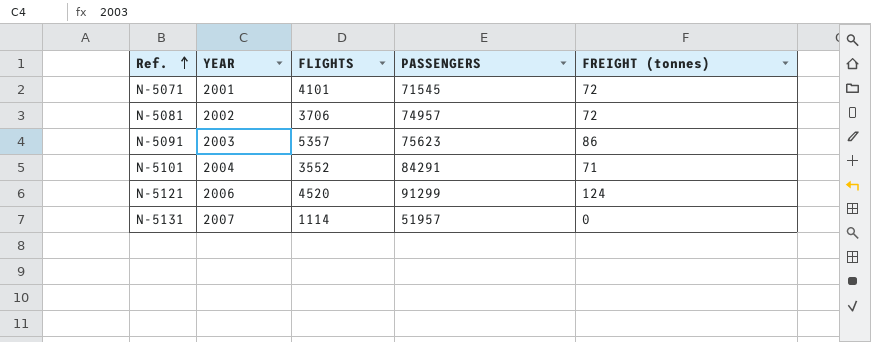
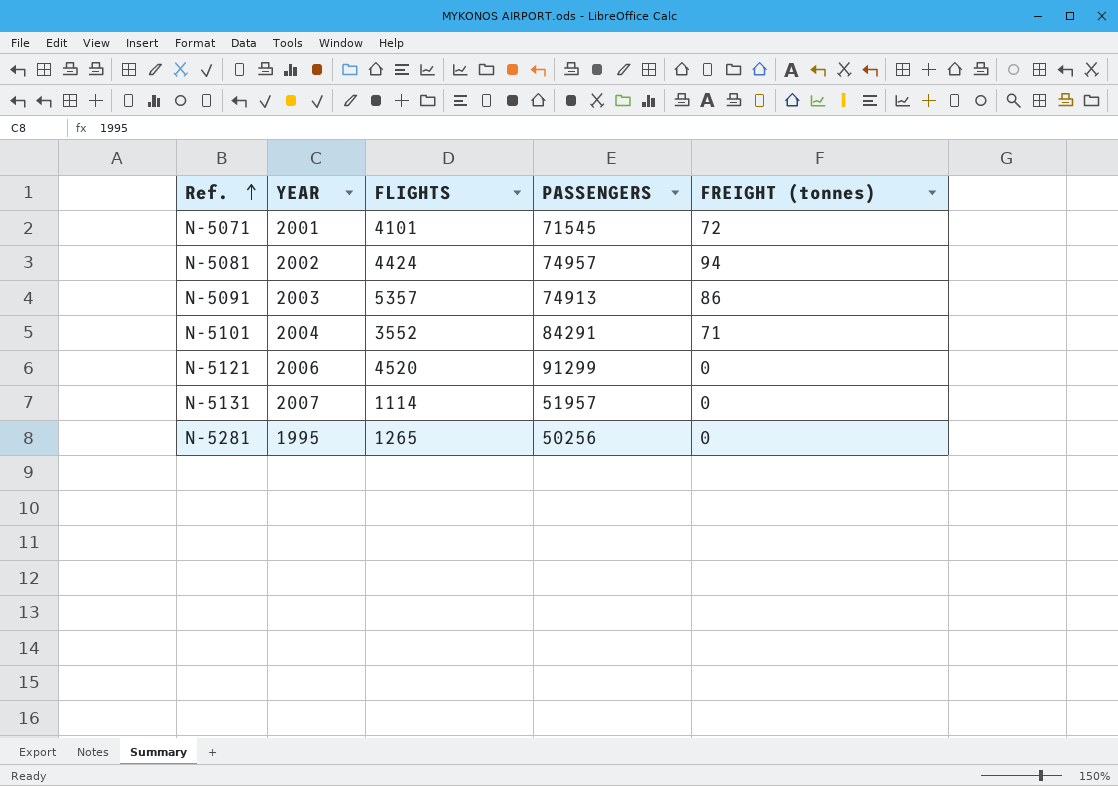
N-5081 | FLIGHTS: 3706 -> 4424
N-5081 | FREIGHT (tonnes): 72 -> 94
N-5091 | PASSENGERS: 75623 -> 74913
N-5121 | FREIGHT (tonnes): 124 -> 0
row N-5281: none -> 1995 | 1265 | 50256 | 0

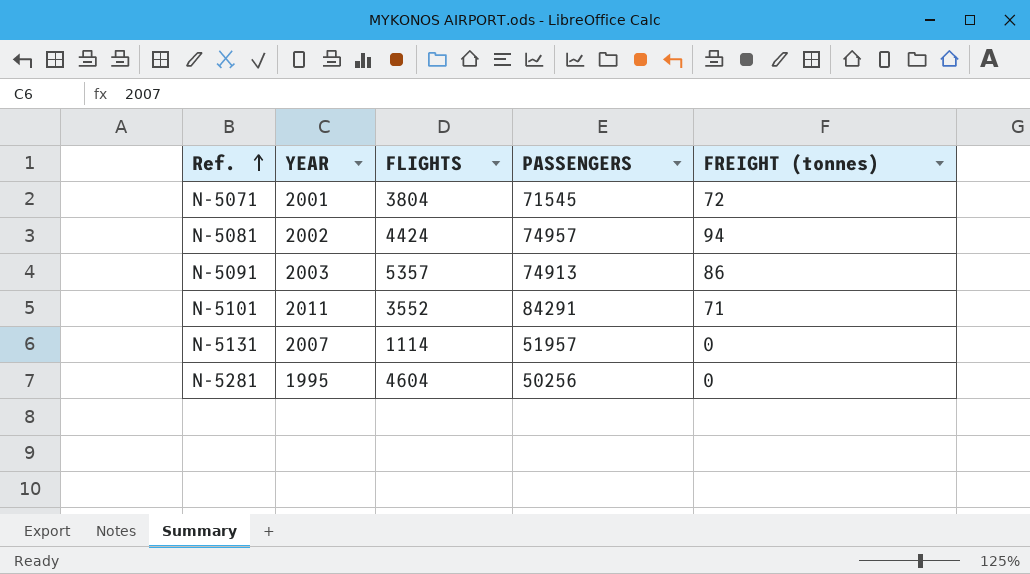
row N-5121: 2006 | 4520 | 91299 | 0 -> none
N-5071 | FLIGHTS: 4101 -> 3804
N-5101 | YEAR: 2004 -> 2011
N-5281 | FLIGHTS: 1265 -> 4604

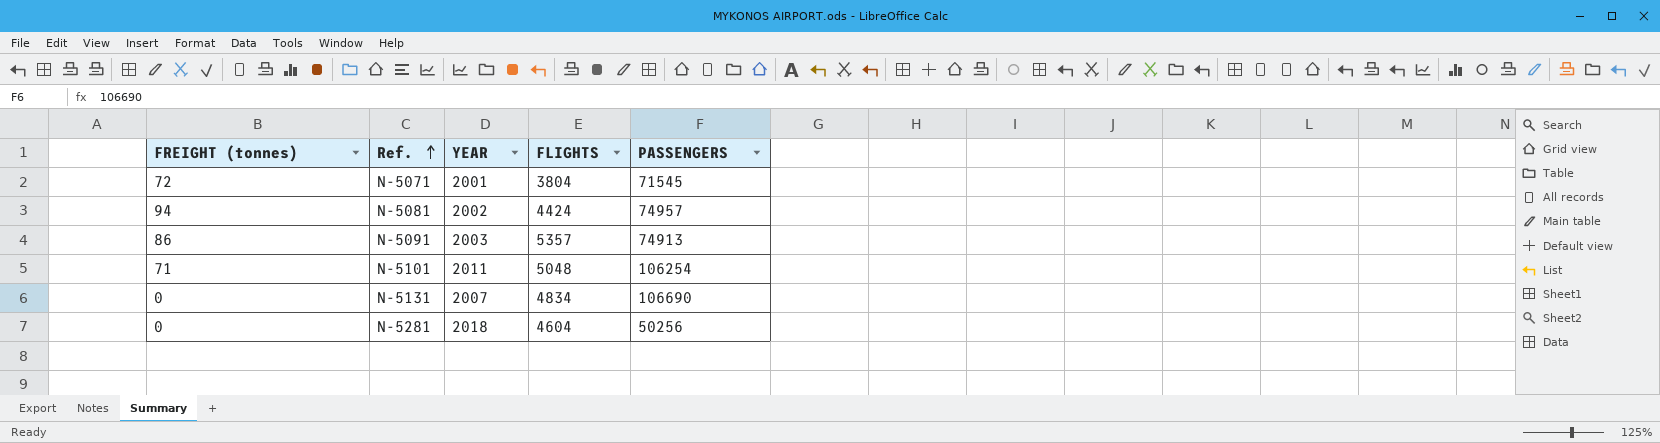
column FREIGHT (tonnes) | position: 5 -> 1
N-5101 | FLIGHTS: 3552 -> 5048
N-5101 | PASSENGERS: 84291 -> 106254
N-5131 | FLIGHTS: 1114 -> 4834
N-5131 | PASSENGERS: 51957 -> 106690
N-5281 | YEAR: 1995 -> 2018

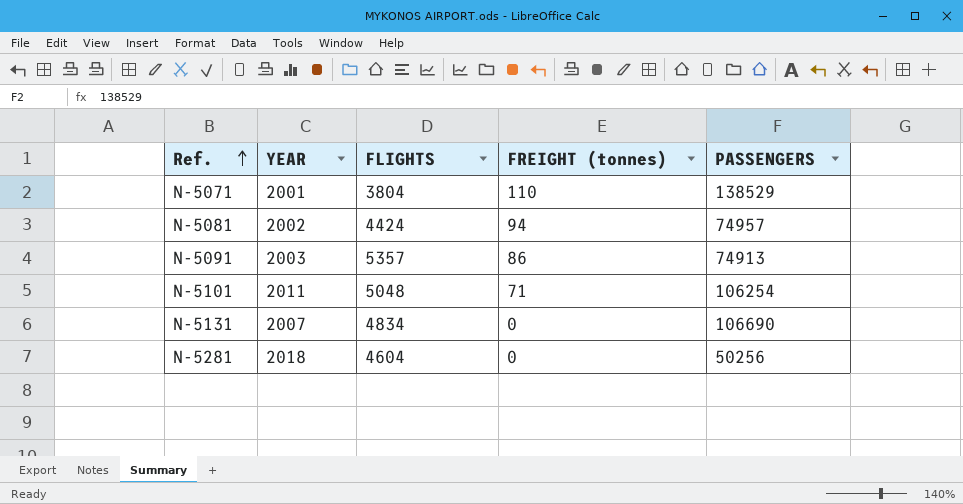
column FREIGHT (tonnes) | position: 1 -> 4
N-5071 | FREIGHT (tonnes): 72 -> 110
N-5071 | PASSENGERS: 71545 -> 138529

